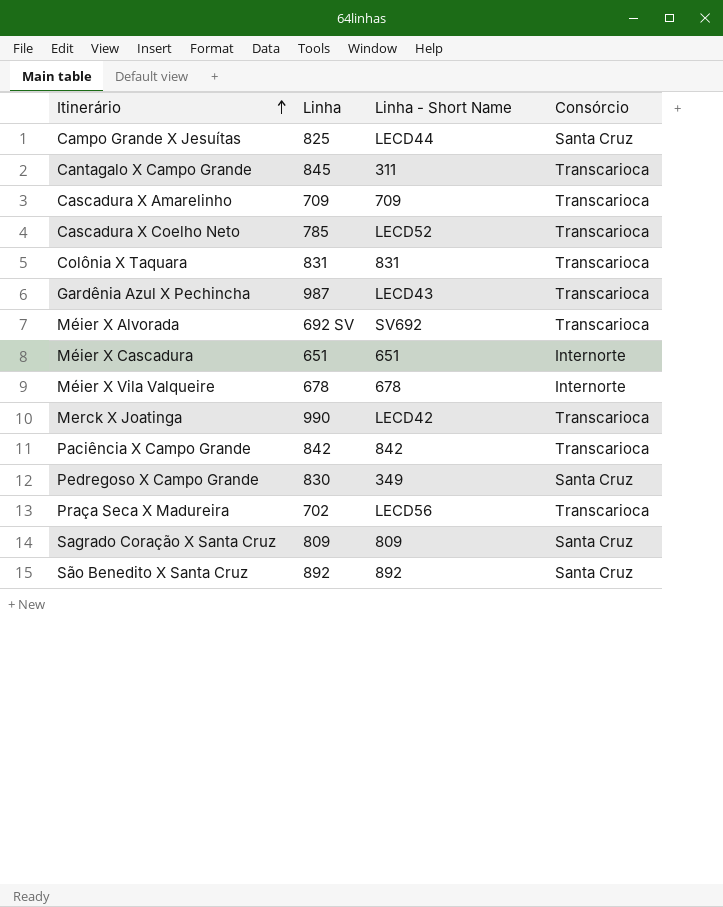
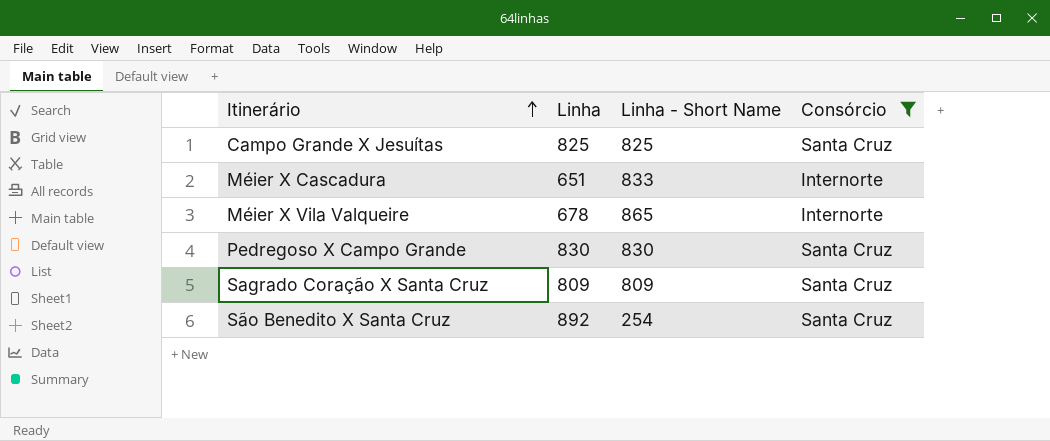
filter: none -> Consórcio != Transcarioca
Campo Grande X Jesuítas | Linha - Short Name: LECD44 -> 825
Méier X Cascadura | Linha - Short Name: 651 -> 833
Méier X Vila Valqueire | Linha - Short Name: 678 -> 865
Pedregoso X Campo Grande | Linha - Short Name: 349 -> 830
São Benedito X Santa Cruz | Linha - Short Name: 892 -> 254

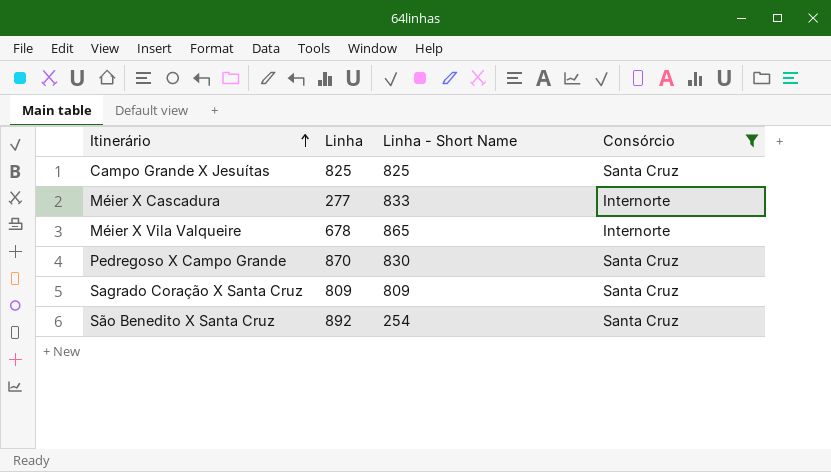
Méier X Cascadura | Linha: 651 -> 277
Pedregoso X Campo Grande | Linha: 830 -> 870

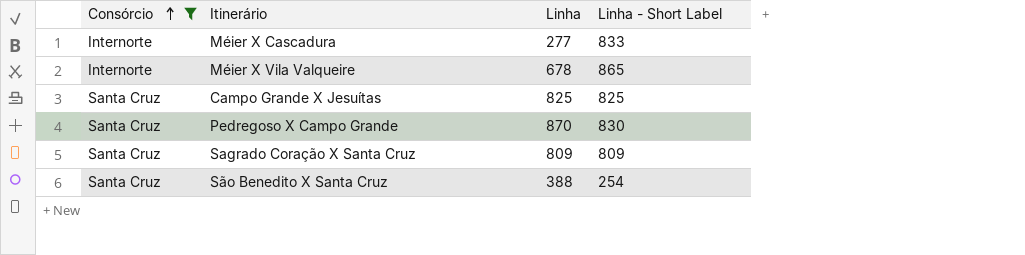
row order: Itinerário ascending -> Consórcio ascending
column Consórcio | position: 4 -> 1
column name: Linha - Short Name -> Linha - Short Label
São Benedito X Santa Cruz | Linha: 892 -> 388

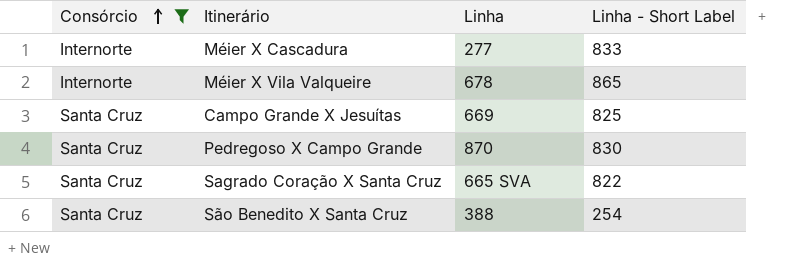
Campo Grande X Jesuítas | Linha: 825 -> 669
Sagrado Coração X Santa Cruz | Linha: 809 -> 665 SVA
Sagrado Coração X Santa Cruz | Linha - Short Label: 809 -> 822

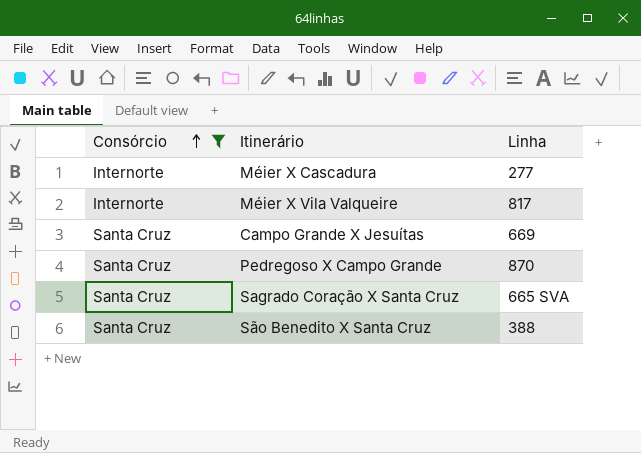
column Linha - Short Label | position: 4 -> none
Méier X Vila Valqueire | Linha: 678 -> 817

